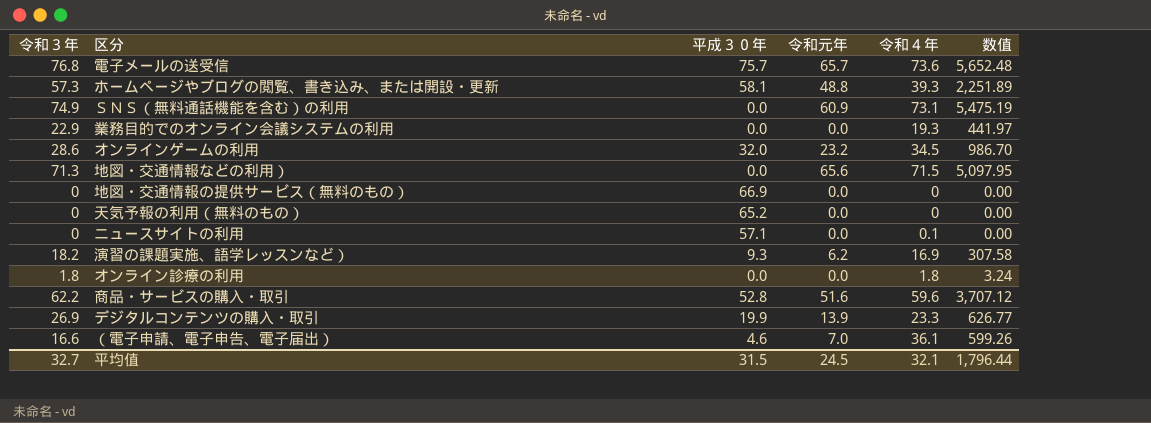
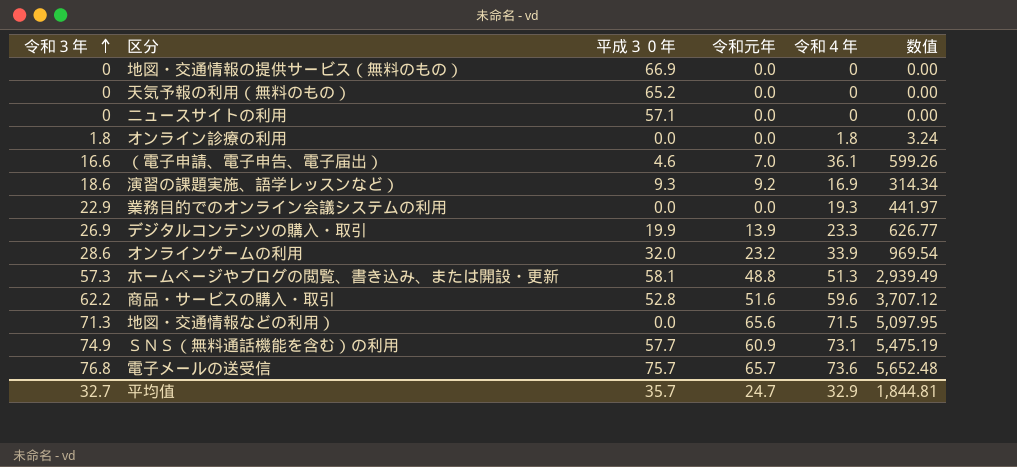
row order: none -> 令和３年 ascending
ニュースサイトの利用 | 令和４年: 0.1 -> 0
演習の課題実施、語学レッスンなど） | 令和３年: 18.2 -> 18.6
演習の課題実施、語学レッスンなど） | 令和元年: 6.2 -> 9.2
演習の課題実施、語学レッスンなど） | 数值: 307.58 -> 314.34
オンラインゲームの利用 | 令和４年: 34.5 -> 33.9
オンラインゲームの利用 | 数值: 986.70 -> 969.54
ホームページやブログの閲覧、書き込み、または開設・更新 | 令和４年: 39.3 -> 51.3
ホームページやブログの閲覧、書き込み、または開設・更新 | 数值: 2,251.89 -> 2,939.49
ＳＮＳ（無料通話機能を含む）の利用 | 平成３０年: 0.0 -> 57.7
平均值 | 平成３０年: 31.5 -> 35.7
平均值 | 令和元年: 24.5 -> 24.7
平均值 | 令和４年: 32.1 -> 32.9
平均值 | 数值: 1,796.44 -> 1,844.81

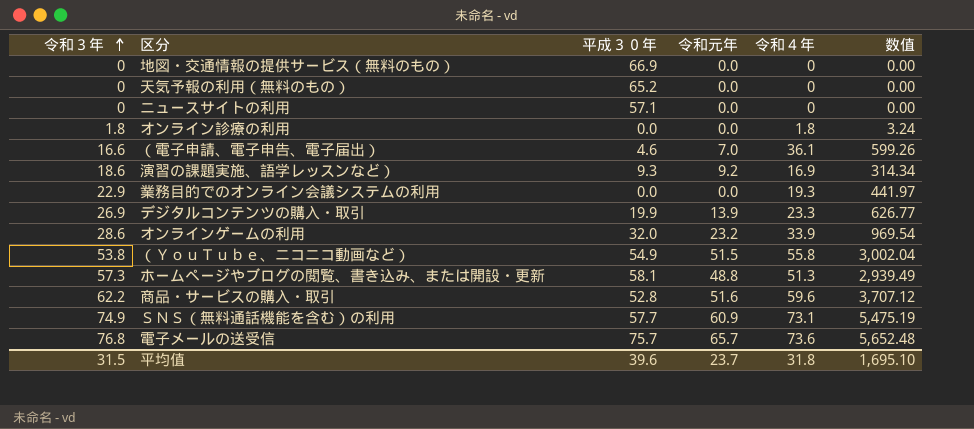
row 地図・交通情報などの利用）: 71.3 | 0.0 | 65.6 | 71.5 | 5,097.95 -> none
row （ＹｏｕＴｕｂｅ、ニコニコ動画など）: none -> 53.8 | 54.9 | 51.5 | 55.8 | 3,002.04
平均值 | 令和３年: 32.7 -> 31.5
平均值 | 平成３０年: 35.7 -> 39.6
平均值 | 令和元年: 24.7 -> 23.7
平均值 | 令和４年: 32.9 -> 31.8
平均值 | 数值: 1,844.81 -> 1,695.10

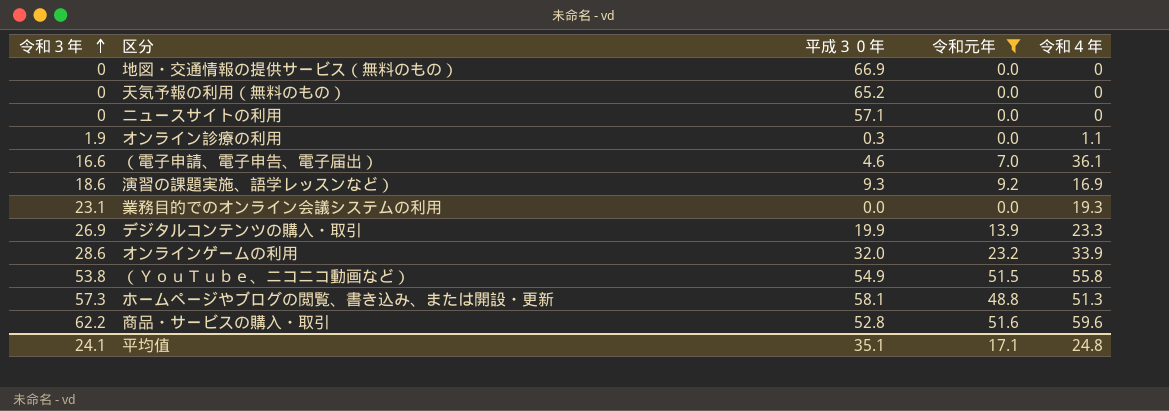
filter: none -> 令和元年 <= 51.6
column 数值 | formula: [令和３年] * [令和４年] -> none
オンライン診療の利用 | 令和３年: 1.8 -> 1.9
オンライン診療の利用 | 平成３０年: 0.0 -> 0.3
オンライン診療の利用 | 令和４年: 1.8 -> 1.1
業務目的でのオンライン会議システムの利用 | 令和３年: 22.9 -> 23.1
平均值 | 令和３年: 31.5 -> 24.1
平均值 | 平成３０年: 39.6 -> 35.1
平均值 | 令和元年: 23.7 -> 17.1
平均值 | 令和４年: 31.8 -> 24.8

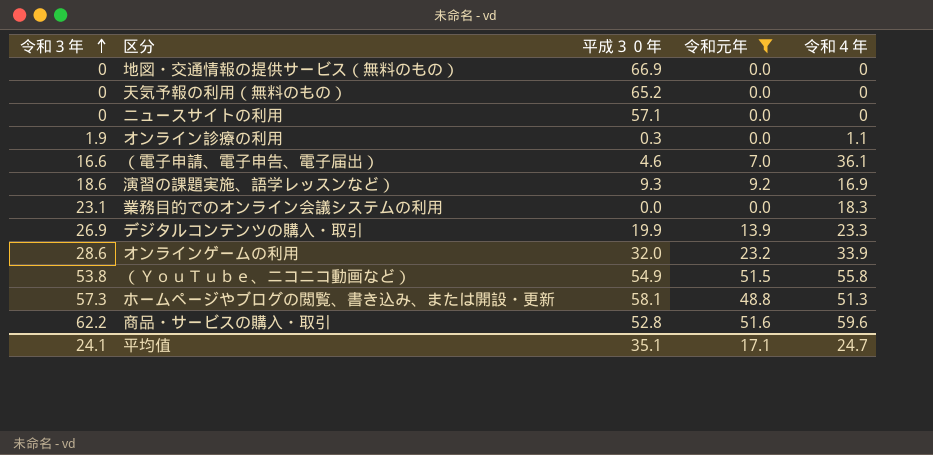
業務目的でのオンライン会議システムの利用 | 令和４年: 19.3 -> 18.3
平均值 | 令和４年: 24.8 -> 24.7

